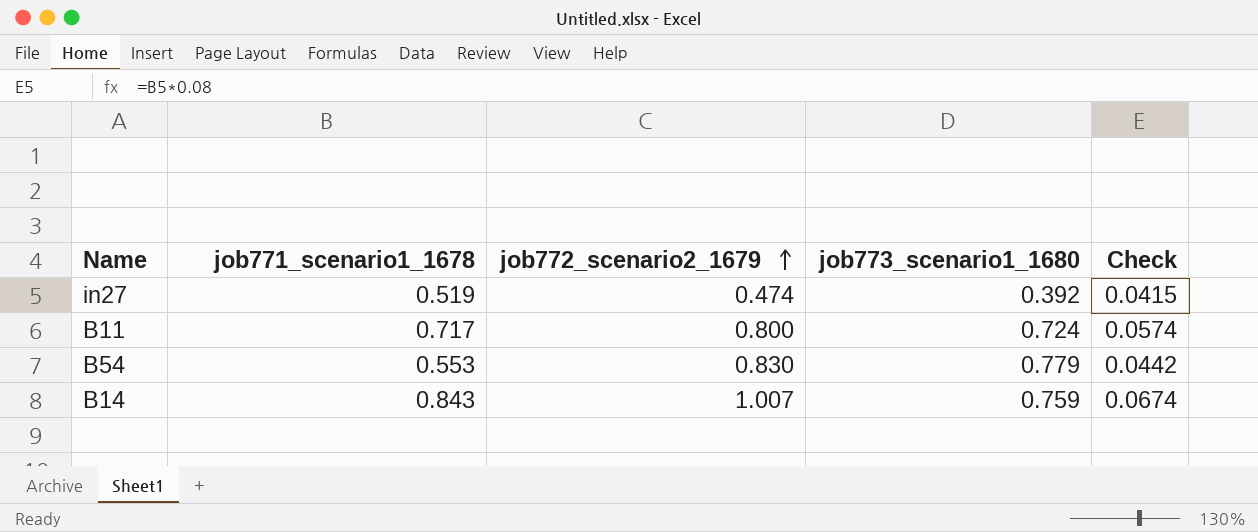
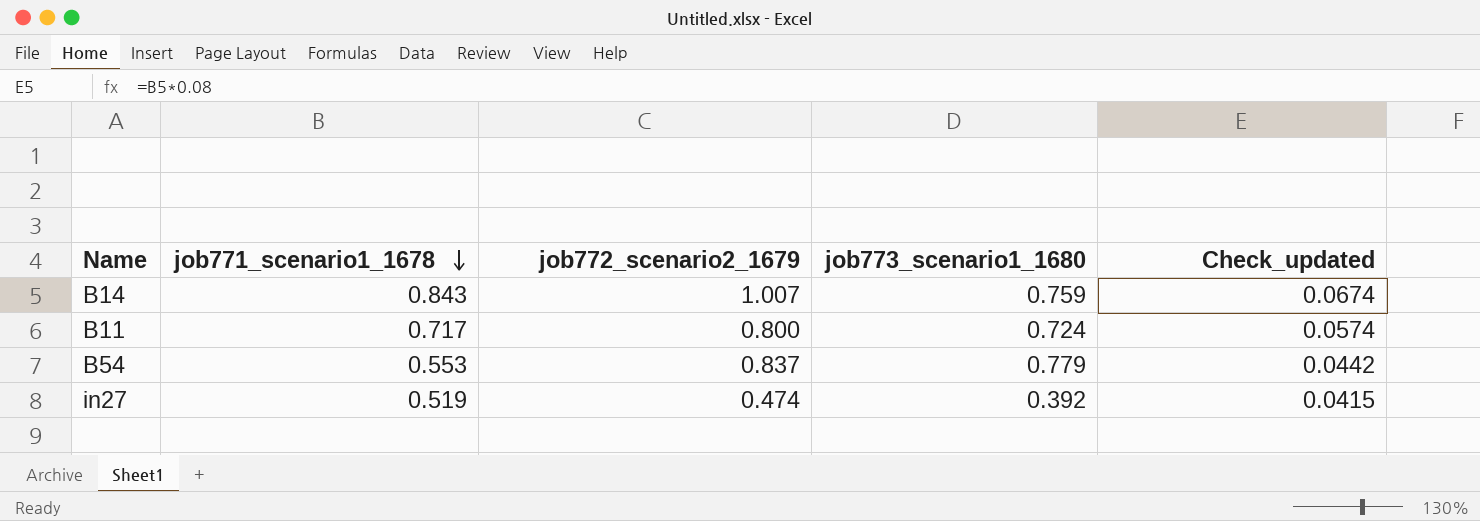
row order: job772_scenario2_1679 ascending -> job771_scenario1_1678 descending
column name: Check -> Check_updated
B54 | job772_scenario2_1679: 0.830 -> 0.837

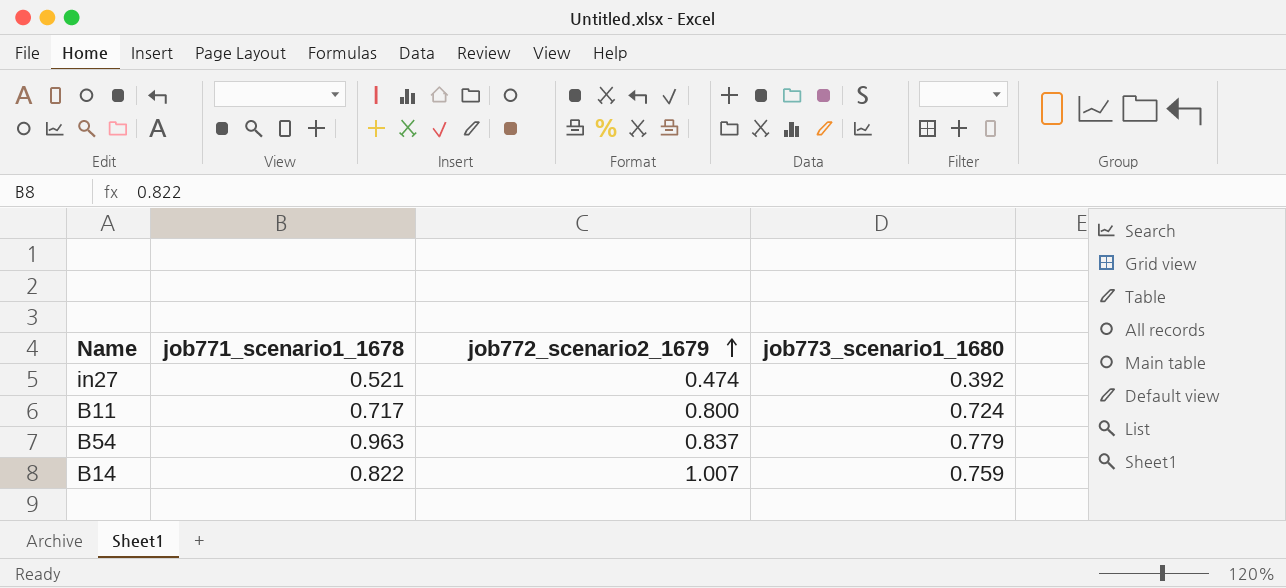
row order: job771_scenario1_1678 descending -> job772_scenario2_1679 ascending
column Check_updated | formula: [job771_scenario1_1678] * 0.08 -> none
in27 | job771_scenario1_1678: 0.519 -> 0.521
B54 | job771_scenario1_1678: 0.553 -> 0.963
B14 | job771_scenario1_1678: 0.843 -> 0.822

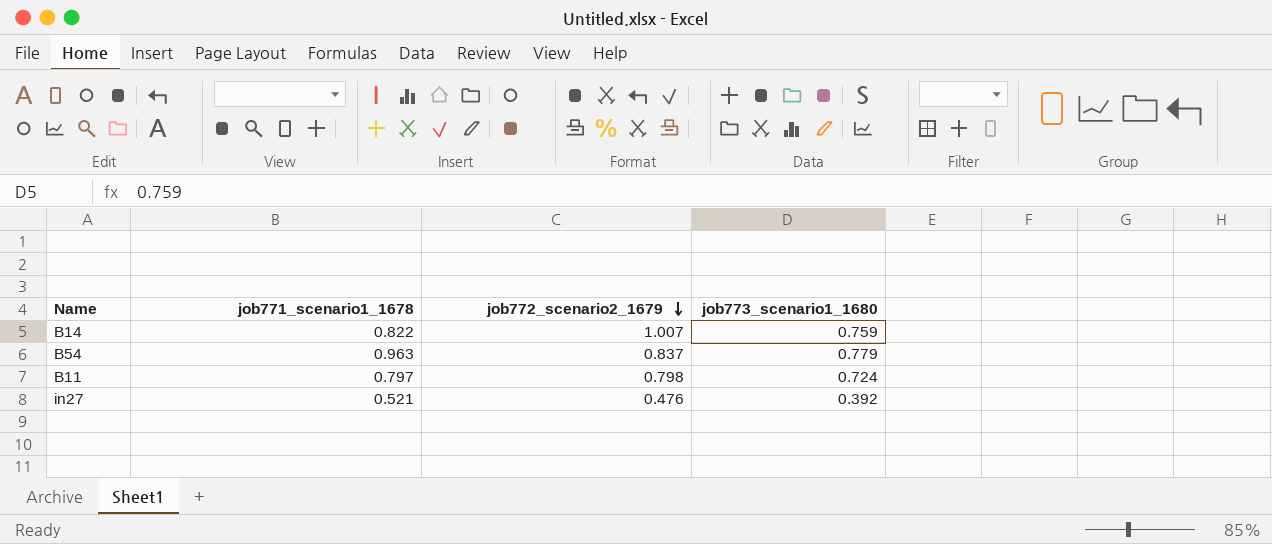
row order: job772_scenario2_1679 ascending -> job772_scenario2_1679 descending
B11 | job771_scenario1_1678: 0.717 -> 0.797
B11 | job772_scenario2_1679: 0.800 -> 0.798
in27 | job772_scenario2_1679: 0.474 -> 0.476

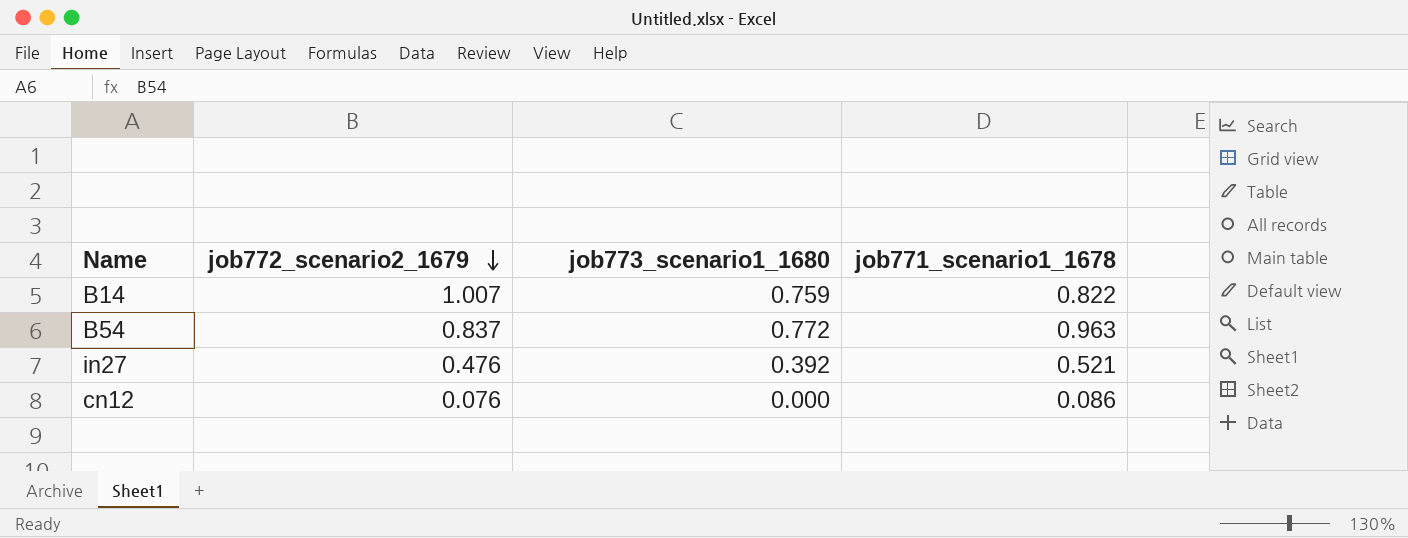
column job771_scenario1_1678 | position: 2 -> 4
row B11: 0.797 | 0.798 | 0.724 -> none
B54 | job773_scenario1_1680: 0.779 -> 0.772
row cn12: none -> 0.076 | 0.000 | 0.086

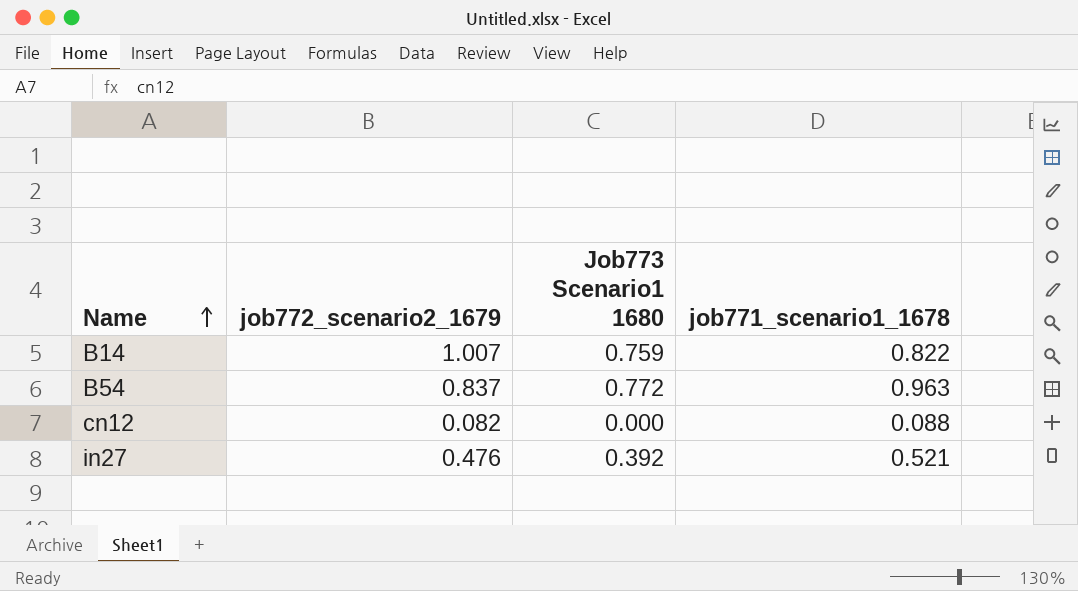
row order: job772_scenario2_1679 descending -> Name ascending
column name: job773_scenario1_1680 -> Job773 Scenario1 1680
cn12 | job772_scenario2_1679: 0.076 -> 0.082
cn12 | job771_scenario1_1678: 0.086 -> 0.088

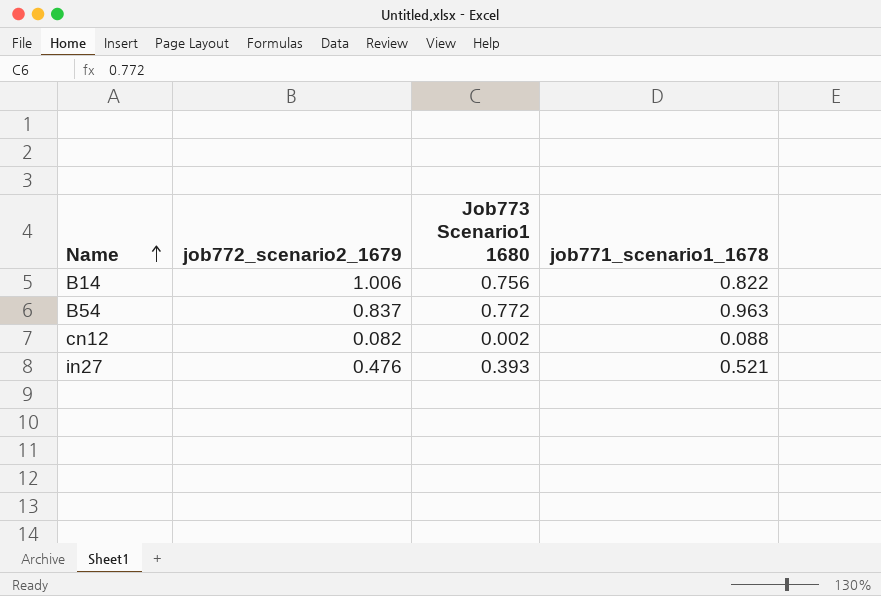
B14 | job772_scenario2_1679: 1.007 -> 1.006
B14 | Job773 Scenario1 1680: 0.759 -> 0.756
cn12 | Job773 Scenario1 1680: 0.000 -> 0.002
in27 | Job773 Scenario1 1680: 0.392 -> 0.393

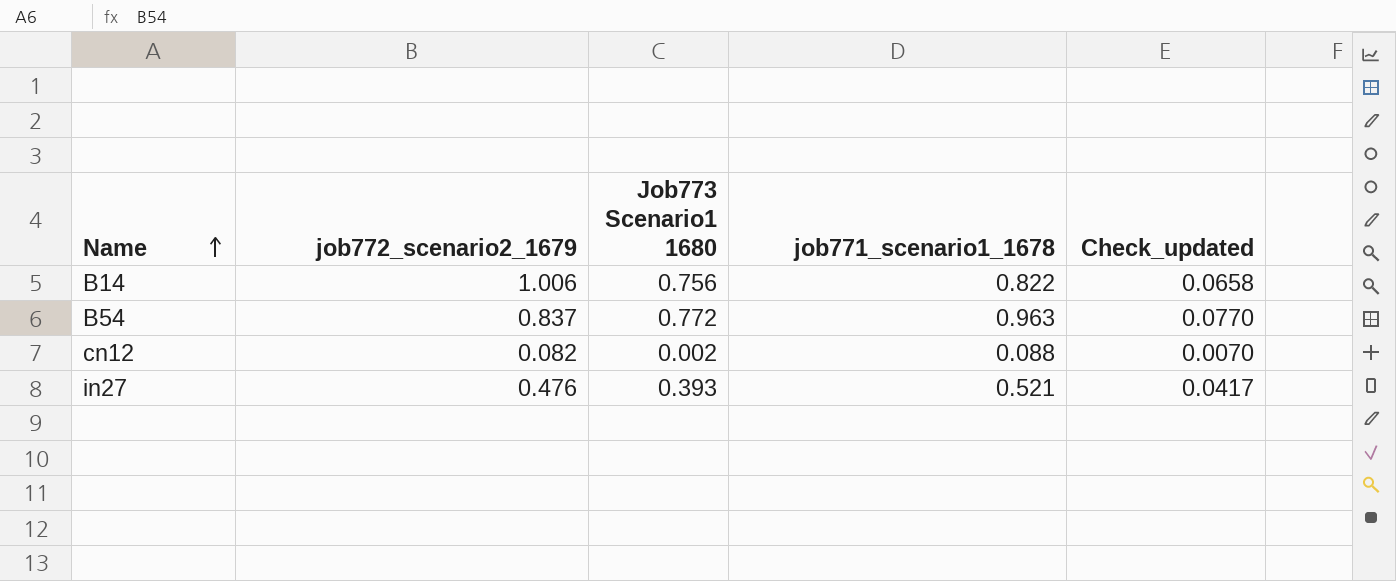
column Check_updated | formula: none -> [job771_scenario1_1678] * 0.08

